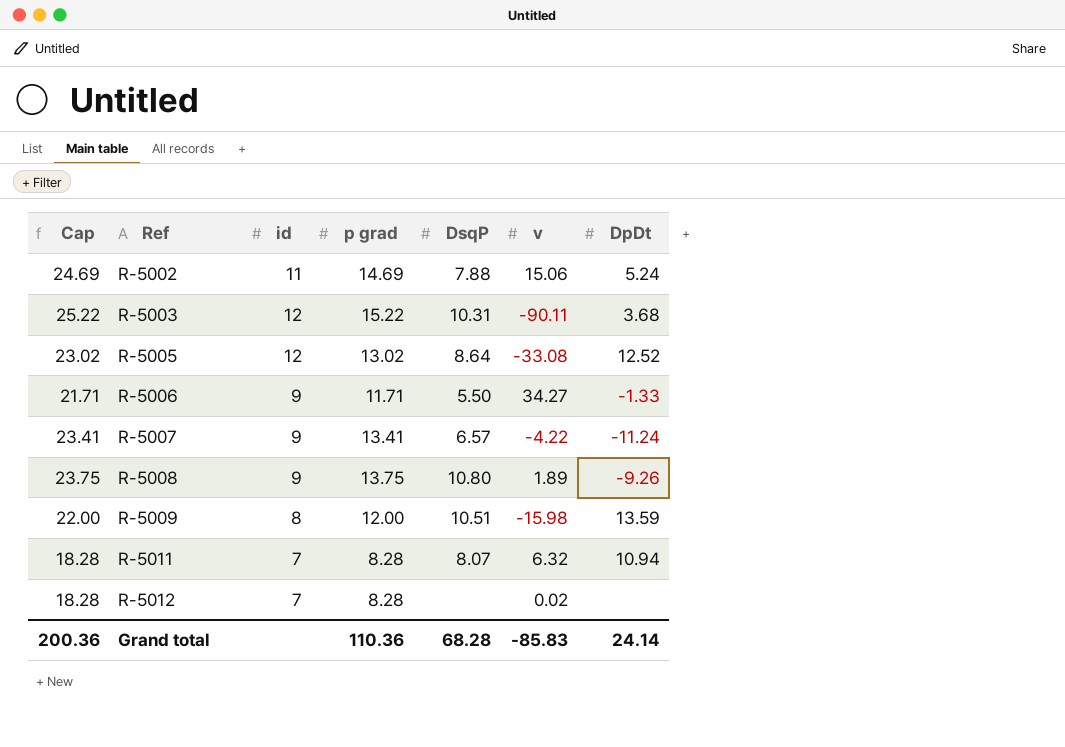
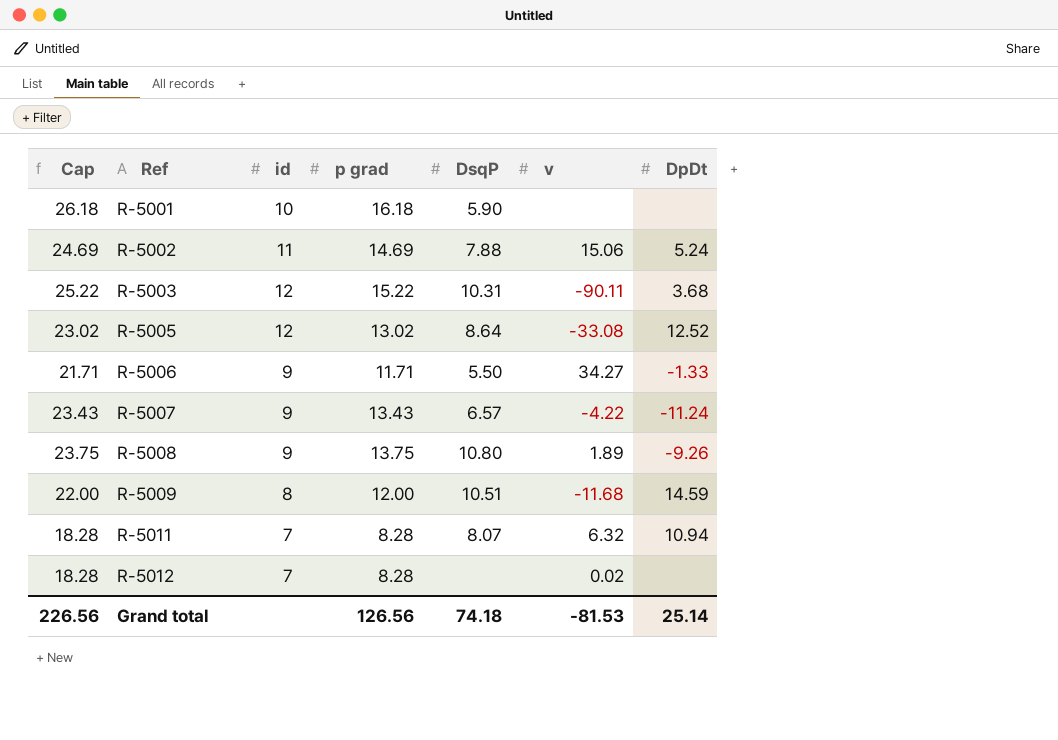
row R-5001: none -> 26.18 | 10 | 16.18 | 5.90 | none | none
R-5007 | Cap: 23.41 -> 23.43
R-5007 | p grad: 13.41 -> 13.43
R-5009 | v: -15.98 -> -11.68
R-5009 | DpDt: 13.59 -> 14.59
Grand total | Cap: 200.36 -> 226.56
Grand total | p grad: 110.36 -> 126.56
Grand total | DsqP: 68.28 -> 74.18
Grand total | v: -85.83 -> -81.53
Grand total | DpDt: 24.14 -> 25.14

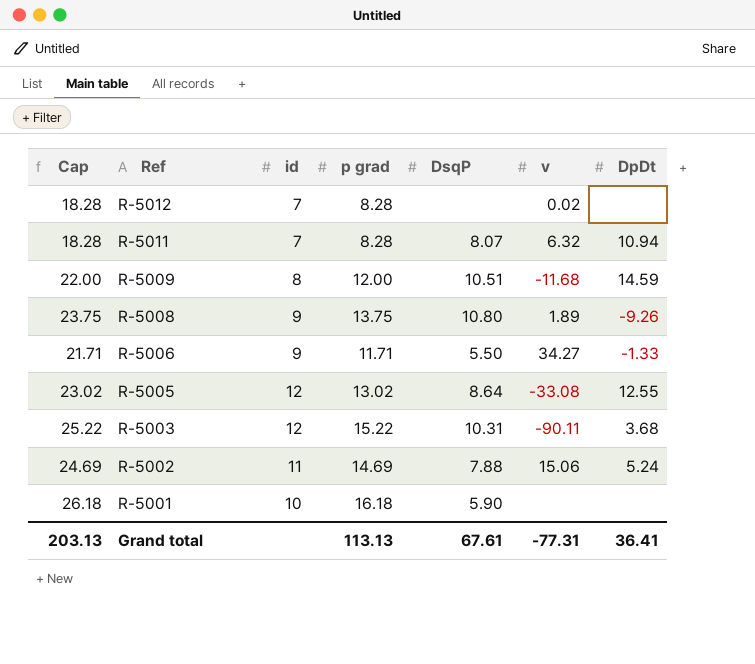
row order: Ref ascending -> Ref descending
row R-5007: 23.43 | 9 | 13.43 | 6.57 | -4.22 | -11.24 -> none
R-5005 | DpDt: 12.52 -> 12.55
Grand total | Cap: 226.56 -> 203.13
Grand total | p grad: 126.56 -> 113.13
Grand total | DsqP: 74.18 -> 67.61
Grand total | v: -81.53 -> -77.31
Grand total | DpDt: 25.14 -> 36.41

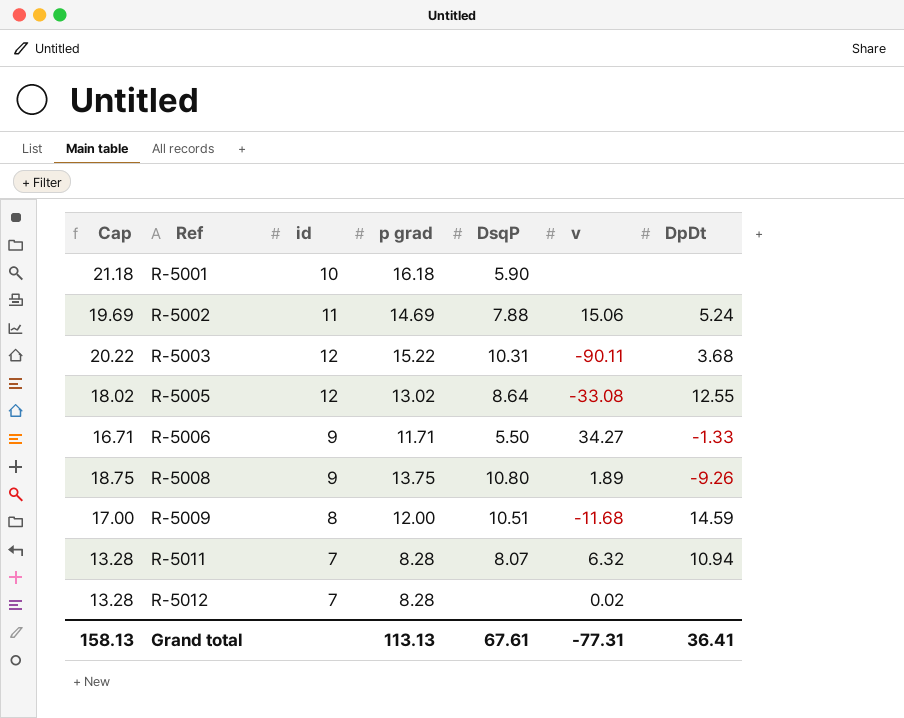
row order: Ref descending -> Ref ascending
column Cap | formula: [p grad] + 10 -> [p grad] + 5
Grand total | Cap: 203.13 -> 158.13

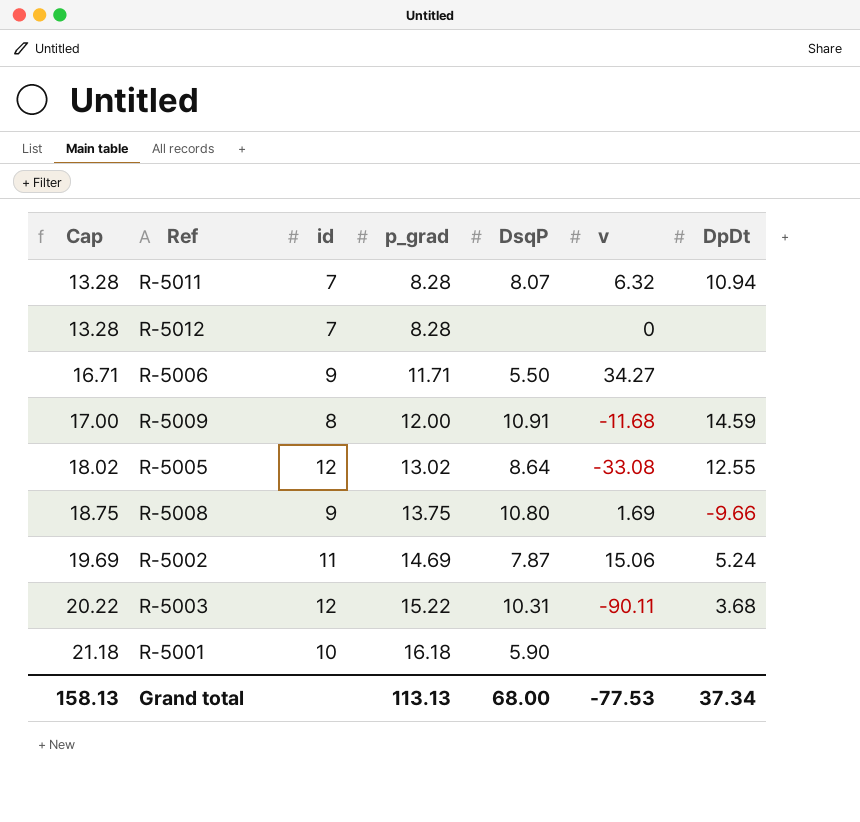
row order: Ref ascending -> Cap ascending
column name: p grad -> p_grad
R-5012 | v: 0.02 -> 0
R-5006 | DpDt: -1.33 -> none
R-5009 | DsqP: 10.51 -> 10.91
R-5008 | v: 1.89 -> 1.69
R-5008 | DpDt: -9.26 -> -9.66
R-5002 | DsqP: 7.88 -> 7.87
Grand total | DsqP: 67.61 -> 68.00
Grand total | v: -77.31 -> -77.53
Grand total | DpDt: 36.41 -> 37.34

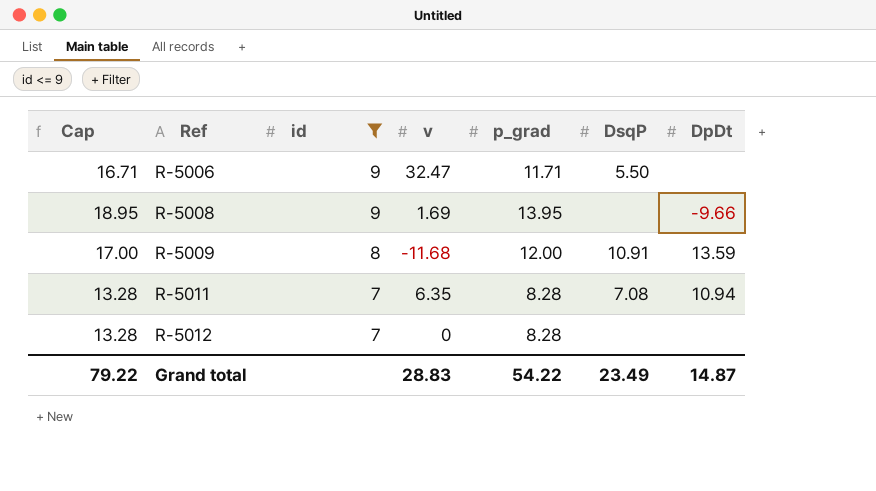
filter: none -> id <= 9
row order: Cap ascending -> Ref ascending
column v | position: 6 -> 4
R-5006 | v: 34.27 -> 32.47
R-5008 | Cap: 18.75 -> 18.95
R-5008 | p_grad: 13.75 -> 13.95
R-5008 | DsqP: 10.80 -> none
R-5009 | DpDt: 14.59 -> 13.59
R-5011 | v: 6.32 -> 6.35
R-5011 | DsqP: 8.07 -> 7.08
Grand total | Cap: 158.13 -> 79.22
Grand total | v: -77.53 -> 28.83
Grand total | p_grad: 113.13 -> 54.22
Grand total | DsqP: 68.00 -> 23.49
Grand total | DpDt: 37.34 -> 14.87

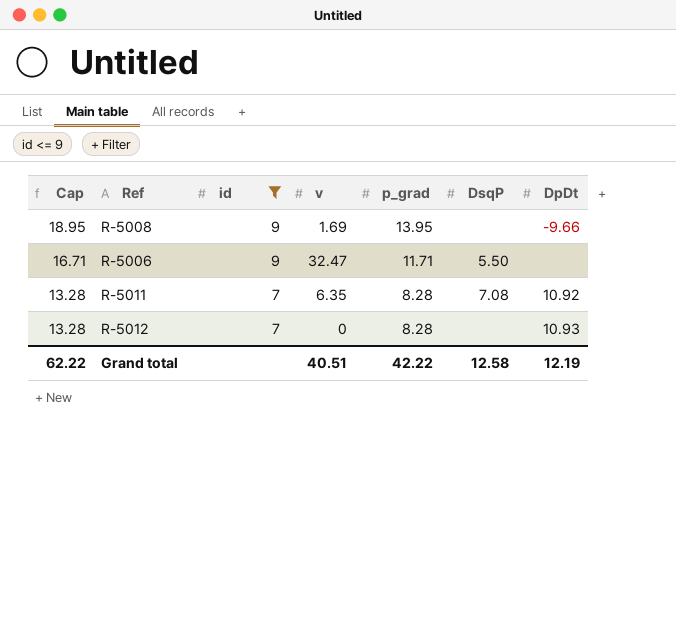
row order: Ref ascending -> Cap descending
row R-5009: 17.00 | 8 | -11.68 | 12.00 | 10.91 | 13.59 -> none
R-5011 | DpDt: 10.94 -> 10.92
R-5012 | DpDt: none -> 10.93
Grand total | Cap: 79.22 -> 62.22
Grand total | v: 28.83 -> 40.51
Grand total | p_grad: 54.22 -> 42.22
Grand total | DsqP: 23.49 -> 12.58
Grand total | DpDt: 14.87 -> 12.19

